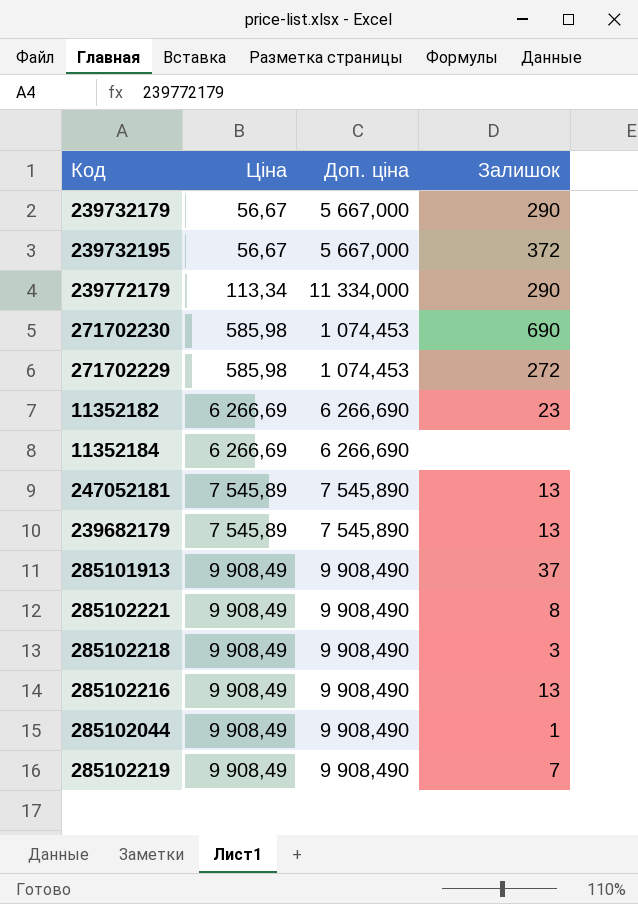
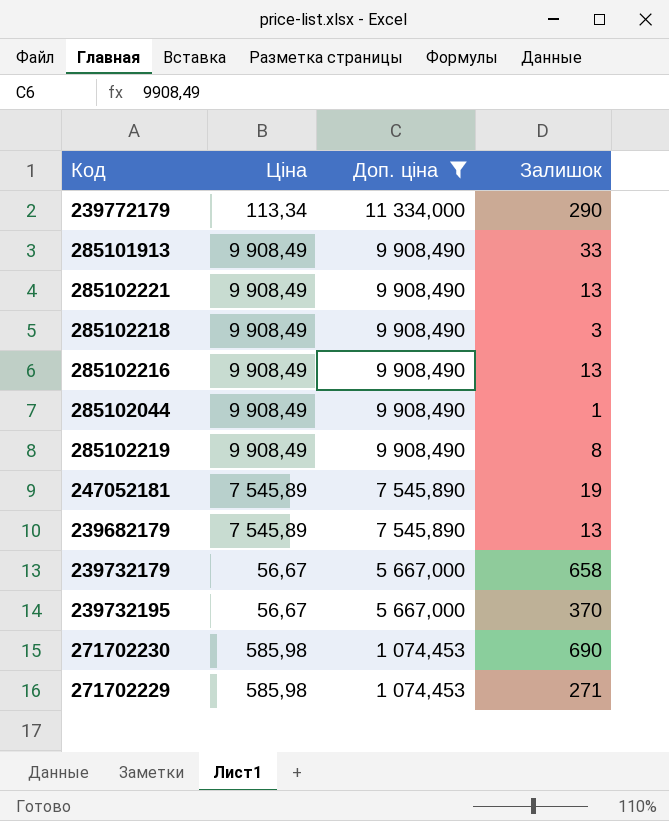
filter: none -> Доп. ціна != 6 266,690
row order: Ціна ascending -> Доп. ціна descending
285101913 | Залишок: 37 -> 33
285102221 | Залишок: 8 -> 13
285102219 | Залишок: 7 -> 8
247052181 | Залишок: 13 -> 19
239732179 | Залишок: 290 -> 658
239732195 | Залишок: 372 -> 370
271702229 | Залишок: 272 -> 271

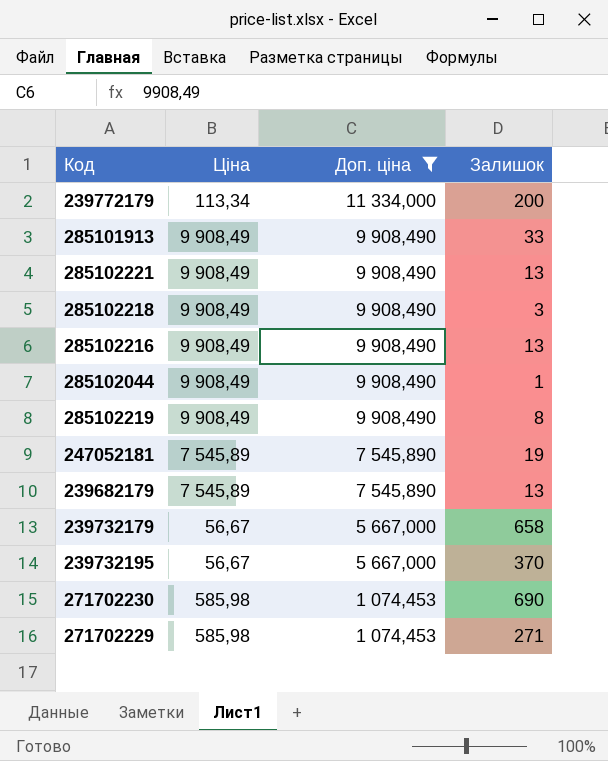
239772179 | Залишок: 290 -> 200

